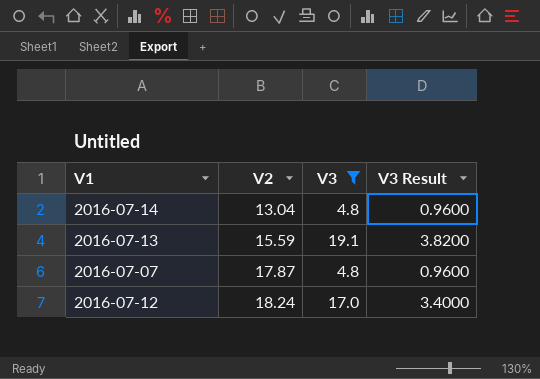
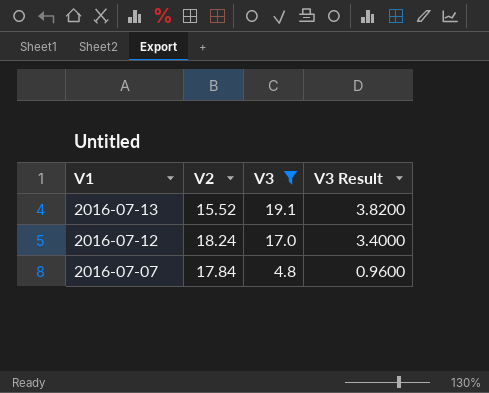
row order: V2 ascending -> V1 descending
row 2016-07-14: 13.04 | 4.8 | 0.9600 -> none
2016-07-13 | V2: 15.59 -> 15.52
2016-07-07 | V2: 17.87 -> 17.84

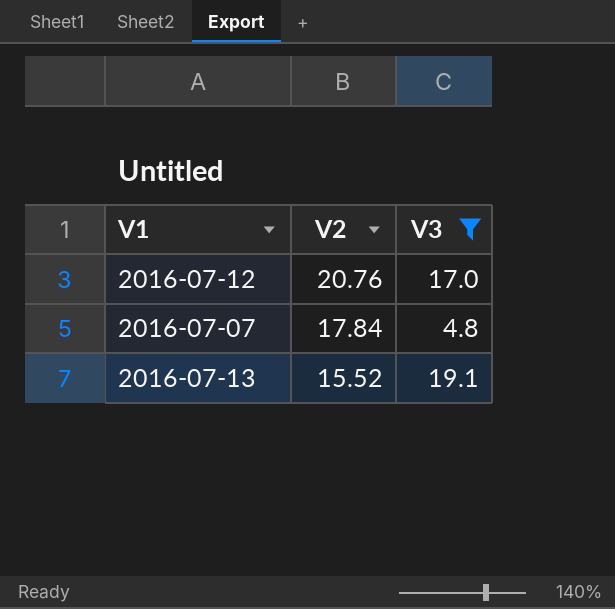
row order: V1 descending -> V2 descending
column V3 Result | formula: [V3] * 0.2 -> none
2016-07-12 | V2: 18.24 -> 20.76

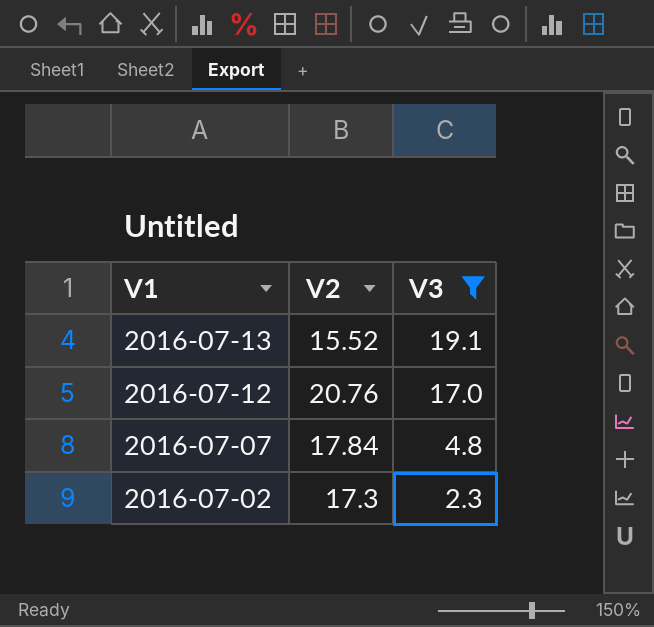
row order: V2 descending -> V1 descending
row 2016-07-02: none -> 17.3 | 2.3

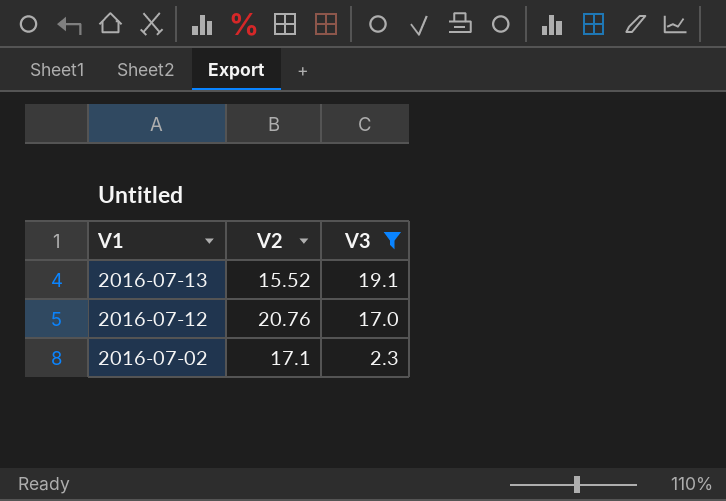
row 2016-07-07: 17.84 | 4.8 -> none
2016-07-02 | V2: 17.3 -> 17.1

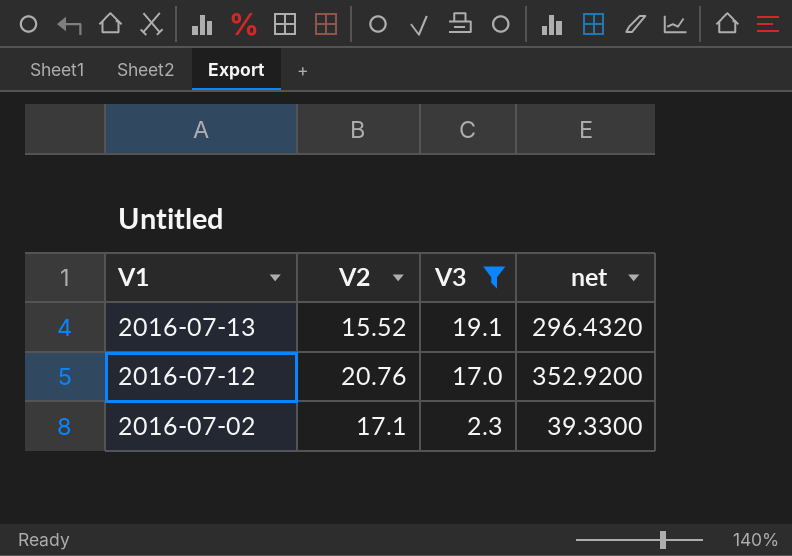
column net | formula: none -> [V2] * [V3]

